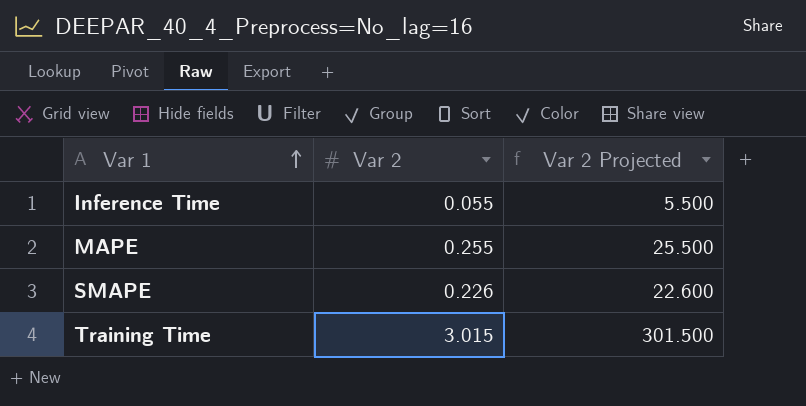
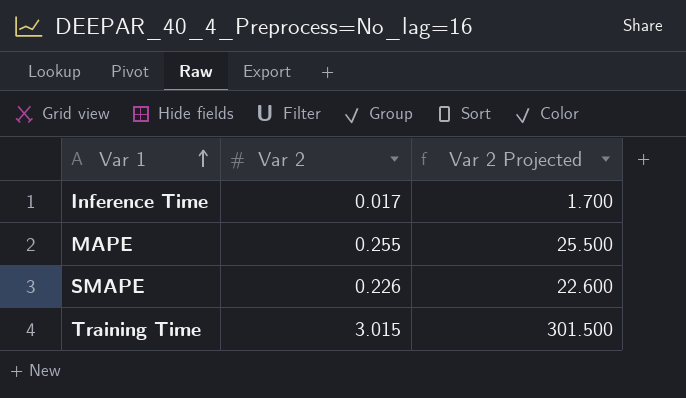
Inference Time | Var 2: 0.055 -> 0.017
Inference Time | Var 2 Projected: 5.500 -> 1.700

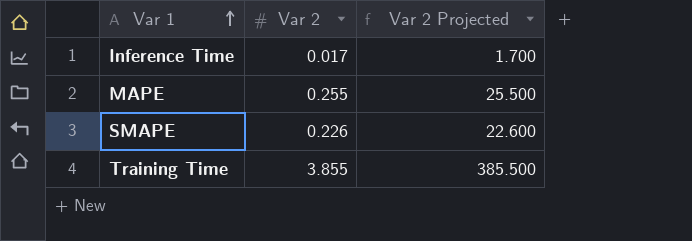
Training Time | Var 2: 3.015 -> 3.855
Training Time | Var 2 Projected: 301.500 -> 385.500

